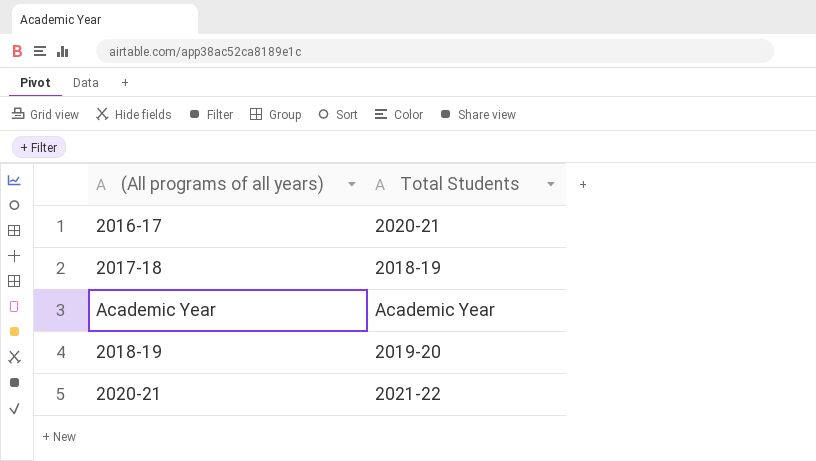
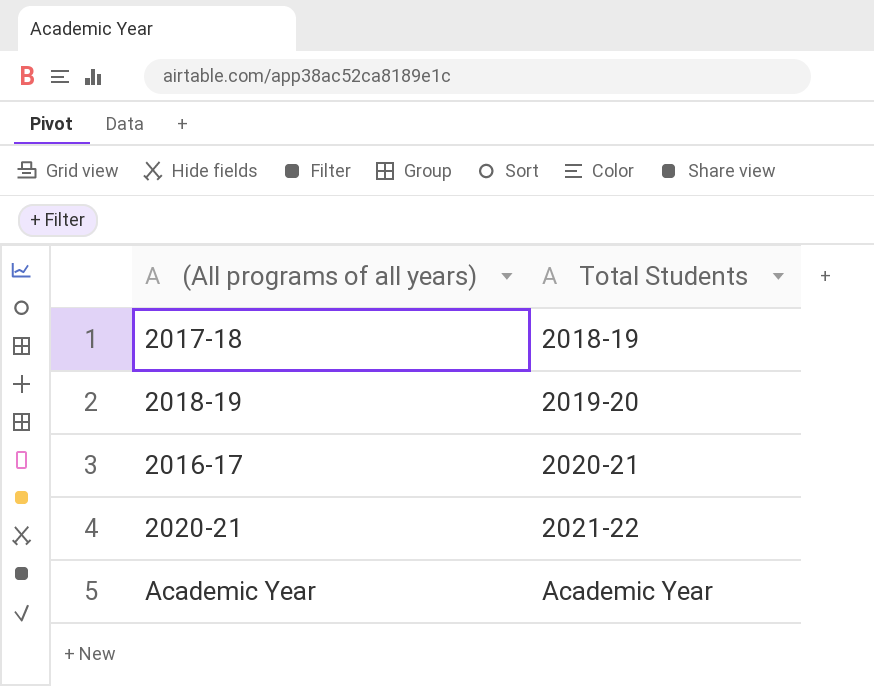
row order: none -> Total Students ascending

